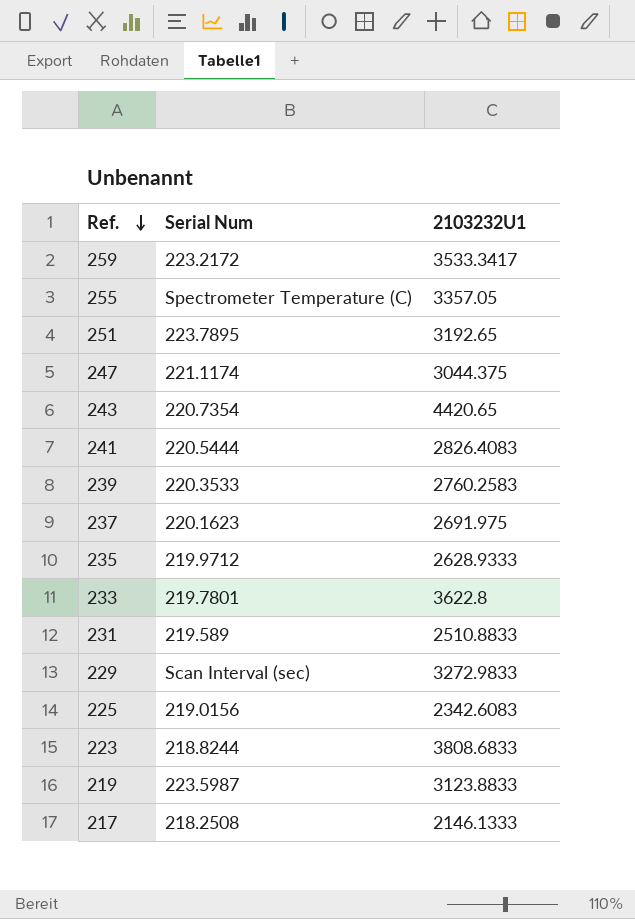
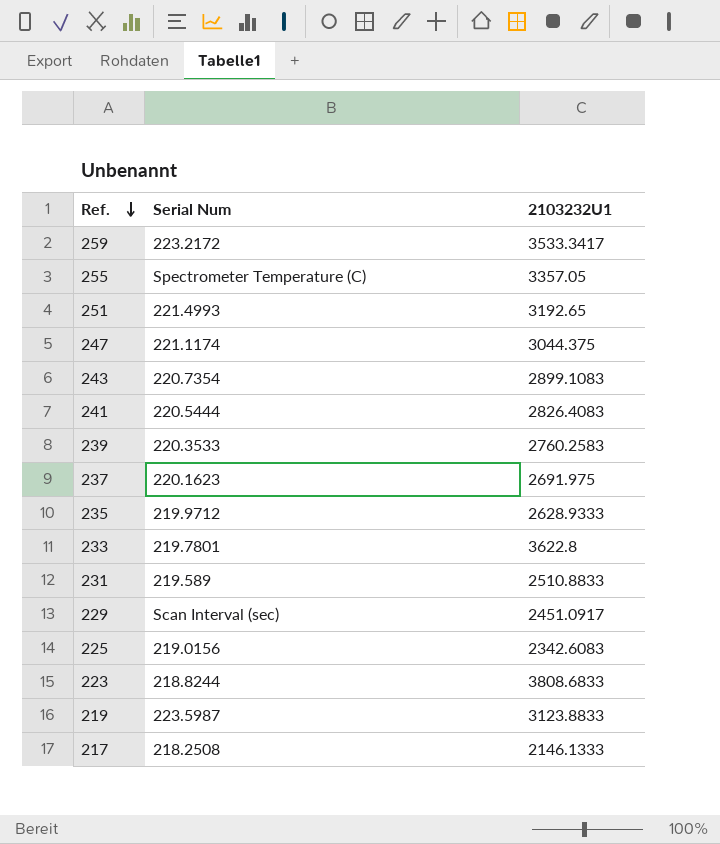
251 | Serial Num: 223.7895 -> 221.4993
243 | 2103232U1: 4420.65 -> 2899.1083
229 | 2103232U1: 3272.9833 -> 2451.0917

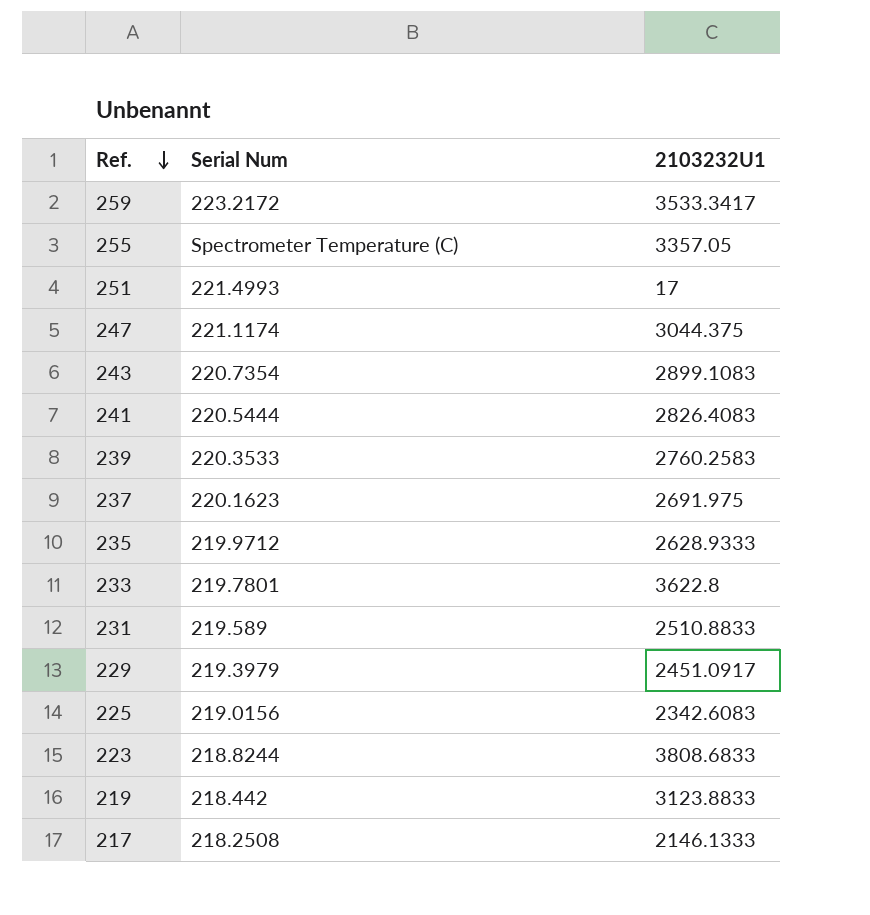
251 | 2103232U1: 3192.65 -> 17
229 | Serial Num: Scan Interval (sec) -> 219.3979
219 | Serial Num: 223.5987 -> 218.442

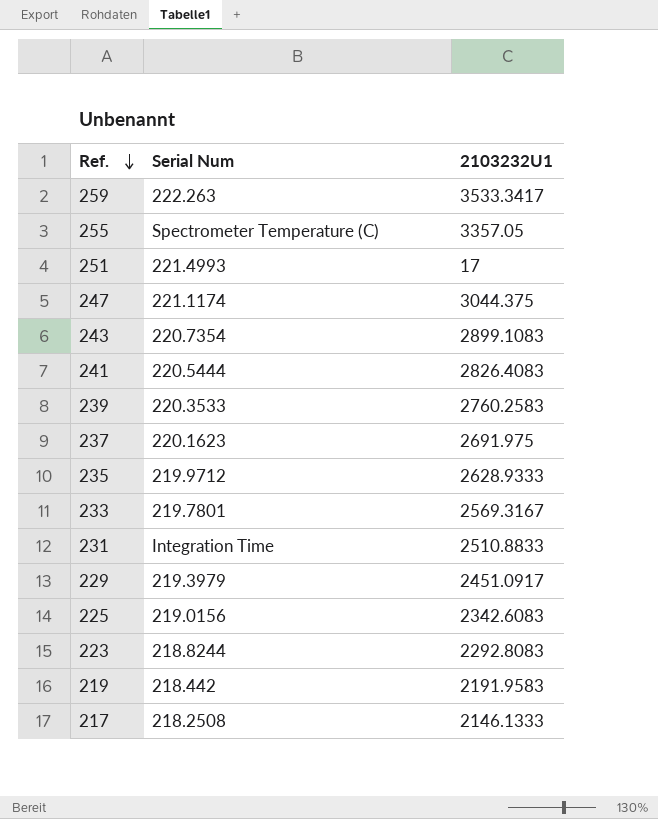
259 | Serial Num: 223.2172 -> 222.263
233 | 2103232U1: 3622.8 -> 2569.3167
231 | Serial Num: 219.589 -> Integration Time
223 | 2103232U1: 3808.6833 -> 2292.8083
219 | 2103232U1: 3123.8833 -> 2191.9583

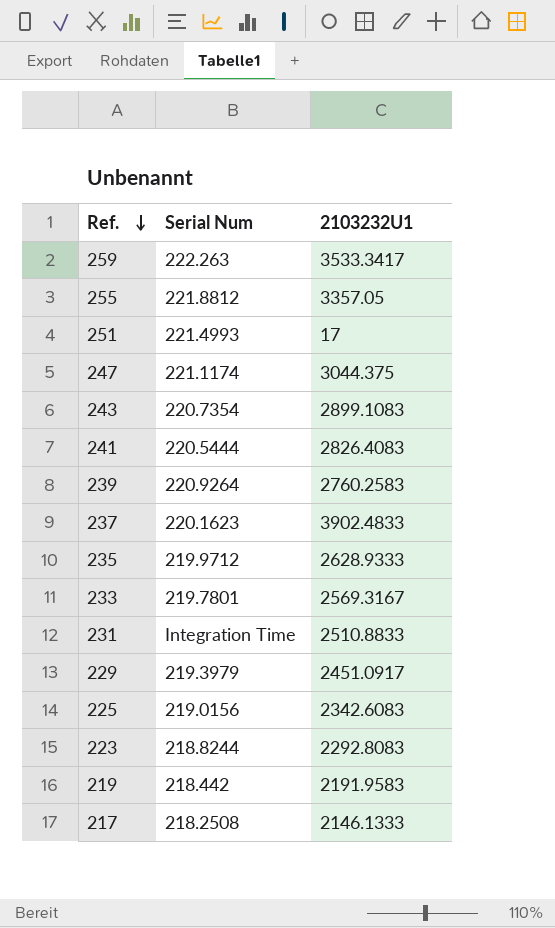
255 | Serial Num: Spectrometer Temperature (C) -> 221.8812
239 | Serial Num: 220.3533 -> 220.9264
237 | 2103232U1: 2691.975 -> 3902.4833

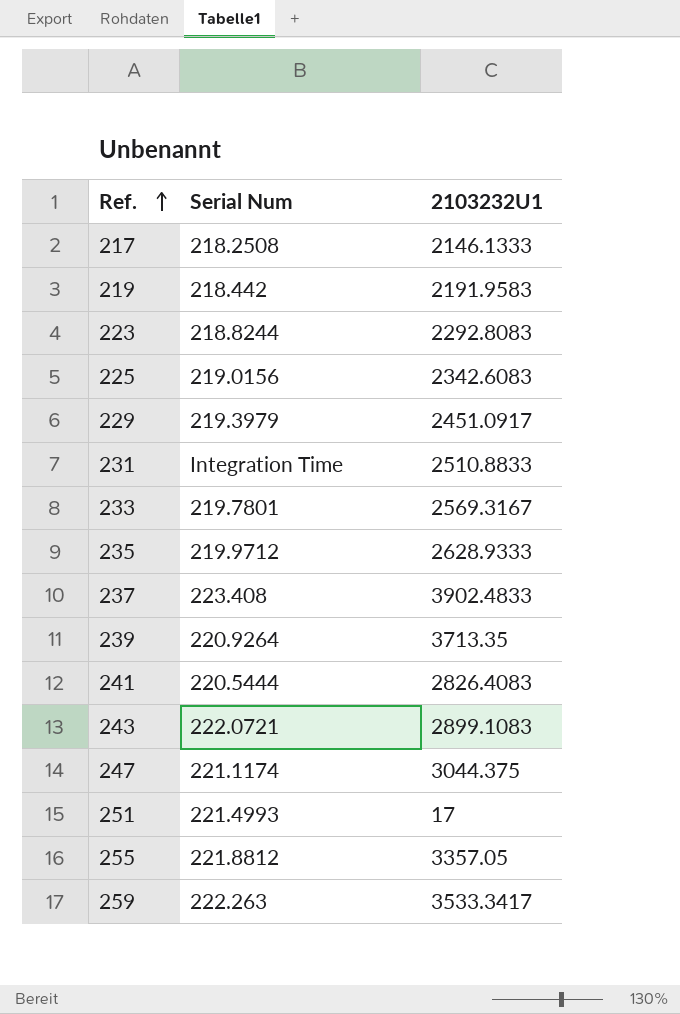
row order: Ref. descending -> Ref. ascending
237 | Serial Num: 220.1623 -> 223.408
239 | 2103232U1: 2760.2583 -> 3713.35
243 | Serial Num: 220.7354 -> 222.0721

